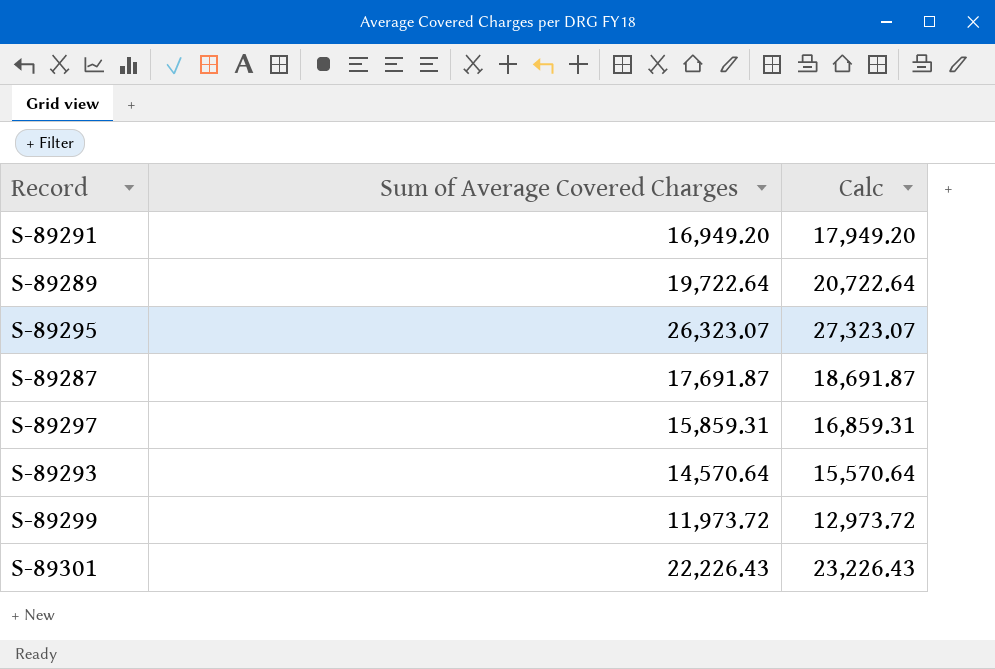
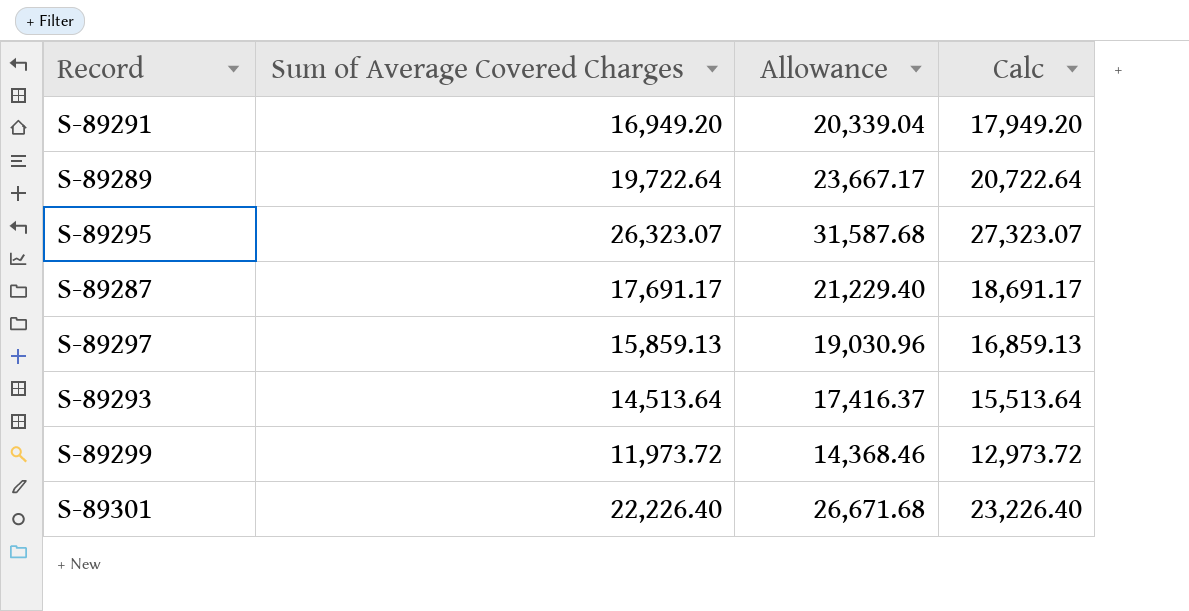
column Allowance | formula: none -> [Sum of Average Covered Charges] * 1.2
S-89287 | Sum of Average Covered Charges: 17,691.87 -> 17,691.17
S-89287 | Calc: 18,691.87 -> 18,691.17
S-89297 | Sum of Average Covered Charges: 15,859.31 -> 15,859.13
S-89297 | Calc: 16,859.31 -> 16,859.13
S-89293 | Sum of Average Covered Charges: 14,570.64 -> 14,513.64
S-89293 | Calc: 15,570.64 -> 15,513.64
S-89301 | Sum of Average Covered Charges: 22,226.43 -> 22,226.40
S-89301 | Calc: 23,226.43 -> 23,226.40

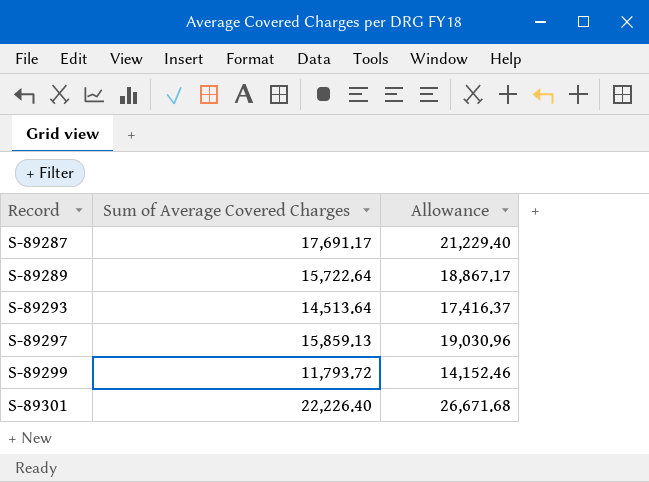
row order: none -> Record ascending
column Calc | formula: [Sum of Average Covered Charges] + 1000 -> none
row S-89291: 16,949.20 | 20,339.04 | 17,949.20 -> none
row S-89295: 26,323.07 | 31,587.68 | 27,323.07 -> none
S-89289 | Sum of Average Covered Charges: 19,722.64 -> 15,722.64
S-89289 | Allowance: 23,667.17 -> 18,867.17
S-89299 | Sum of Average Covered Charges: 11,973.72 -> 11,793.72
S-89299 | Allowance: 14,368.46 -> 14,152.46

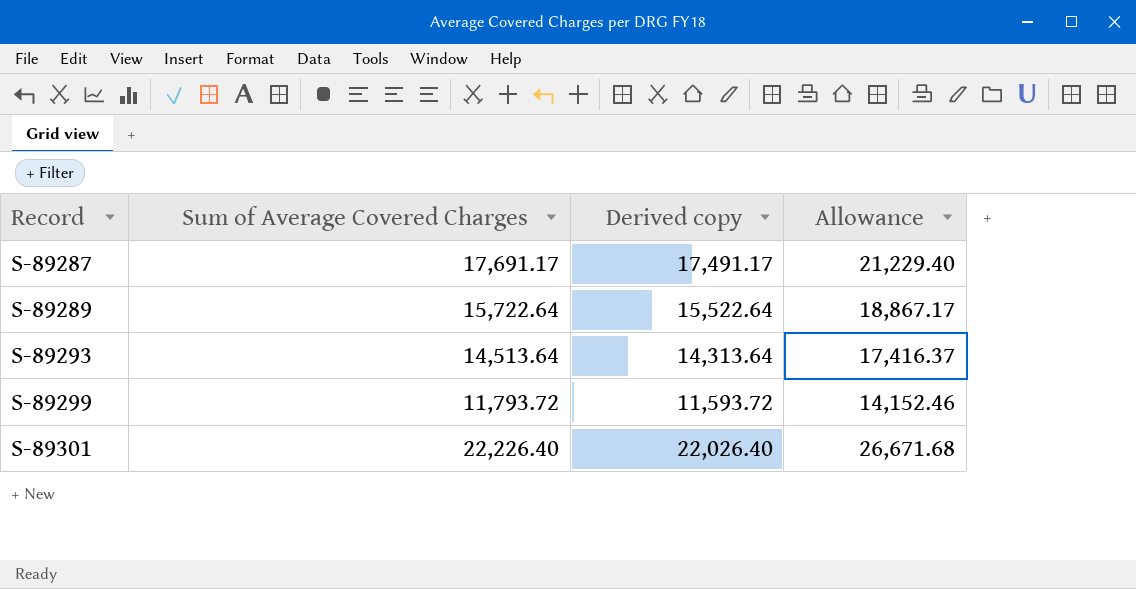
column Derived copy | formula: none -> [Sum of Average Covered Charges] - 200
row S-89297: 15,859.13 | 19,030.96 -> none

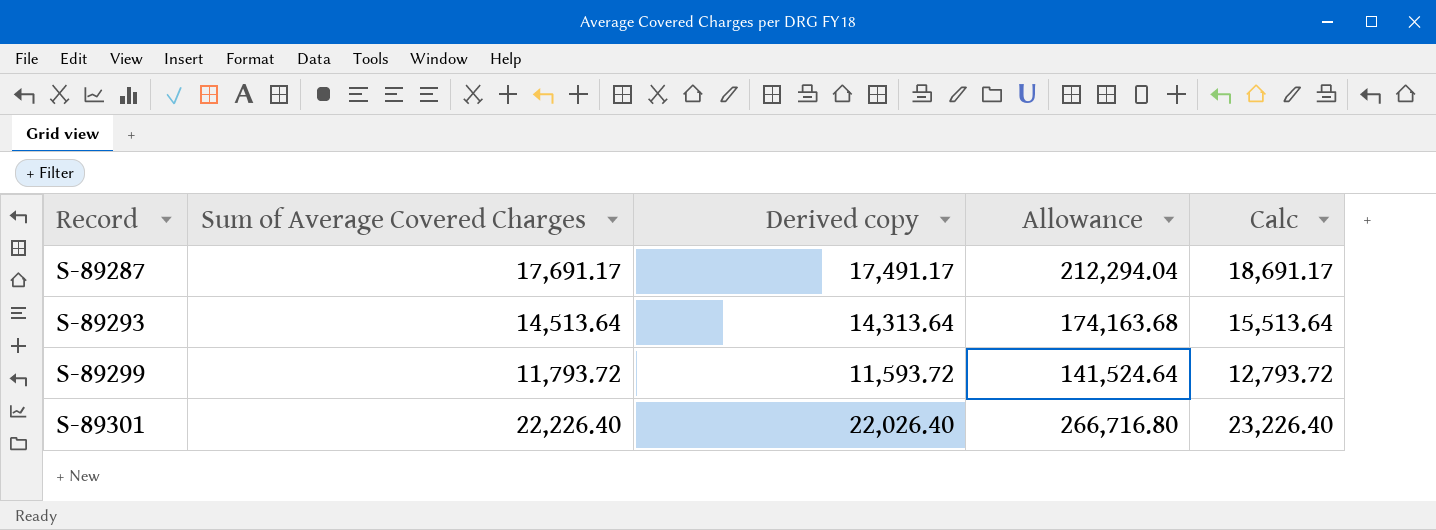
column Allowance | formula: [Sum of Average Covered Charges] * 1.2 -> [Sum of Average Covered Charges] * 12
column Calc | formula: none -> [Sum of Average Covered Charges] + 1000
row S-89289: 15,722.64 | 15,522.64 | 18,867.17 -> none

